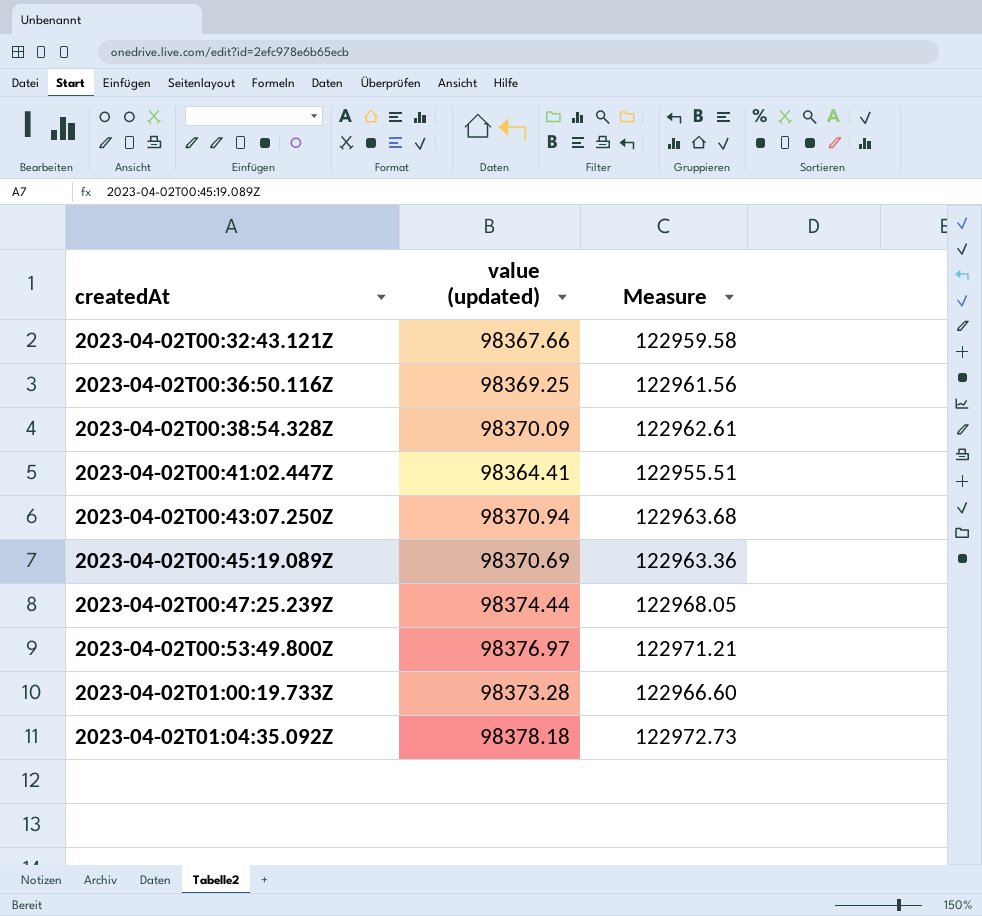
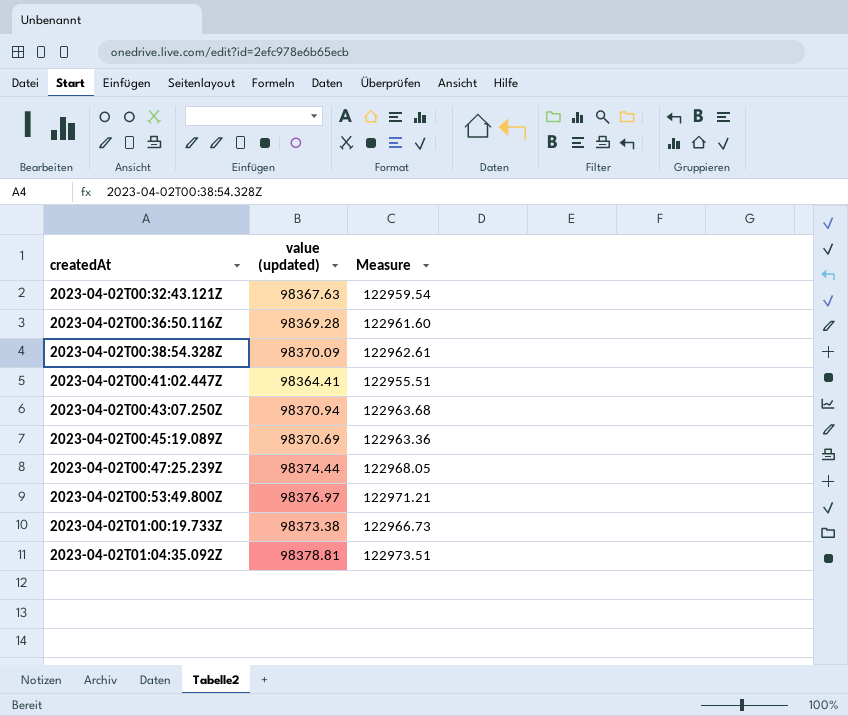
2023-04-02T00:32:43.121Z | value (updated): 98367.66 -> 98367.63
2023-04-02T00:32:43.121Z | Measure: 122959.58 -> 122959.54
2023-04-02T00:36:50.116Z | value (updated): 98369.25 -> 98369.28
2023-04-02T00:36:50.116Z | Measure: 122961.56 -> 122961.60
2023-04-02T01:00:19.733Z | value (updated): 98373.28 -> 98373.38
2023-04-02T01:00:19.733Z | Measure: 122966.60 -> 122966.73
2023-04-02T01:04:35.092Z | value (updated): 98378.18 -> 98378.81
2023-04-02T01:04:35.092Z | Measure: 122972.73 -> 122973.51

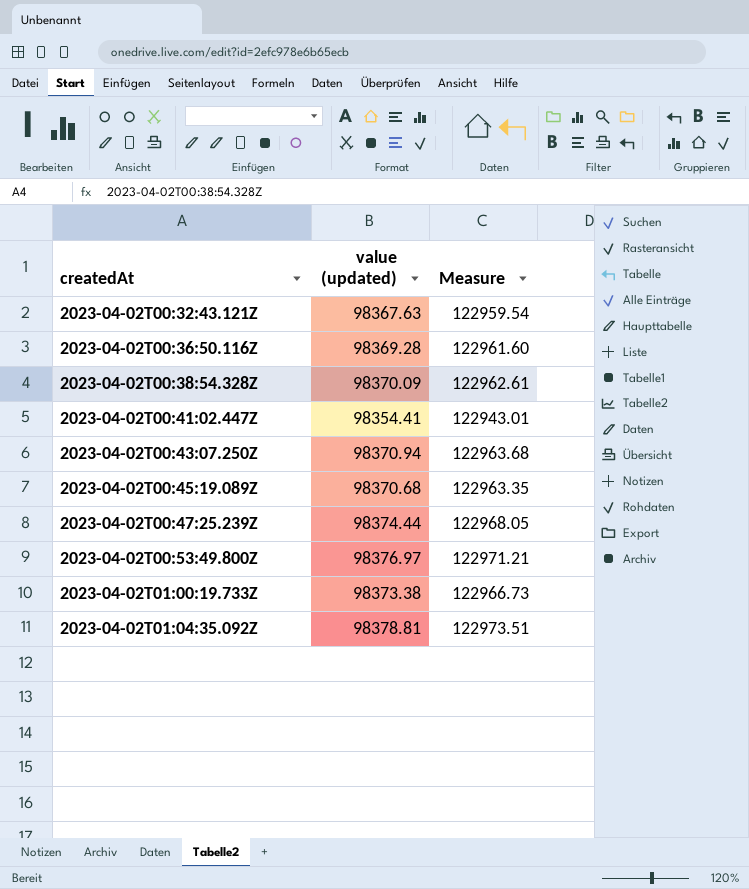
2023-04-02T00:41:02.447Z | value (updated): 98364.41 -> 98354.41
2023-04-02T00:41:02.447Z | Measure: 122955.51 -> 122943.01
2023-04-02T00:45:19.089Z | value (updated): 98370.69 -> 98370.68
2023-04-02T00:45:19.089Z | Measure: 122963.36 -> 122963.35

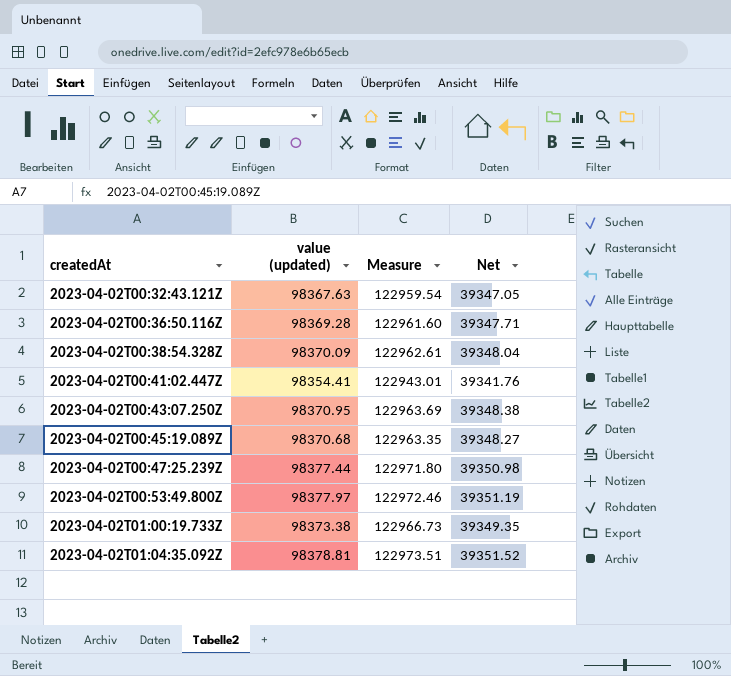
column Net | formula: none -> [value (updated)] * 0.4
2023-04-02T00:43:07.250Z | value (updated): 98370.94 -> 98370.95
2023-04-02T00:43:07.250Z | Measure: 122963.68 -> 122963.69
2023-04-02T00:47:25.239Z | value (updated): 98374.44 -> 98377.44
2023-04-02T00:47:25.239Z | Measure: 122968.05 -> 122971.80
2023-04-02T00:53:49.800Z | value (updated): 98376.97 -> 98377.97
2023-04-02T00:53:49.800Z | Measure: 122971.21 -> 122972.46

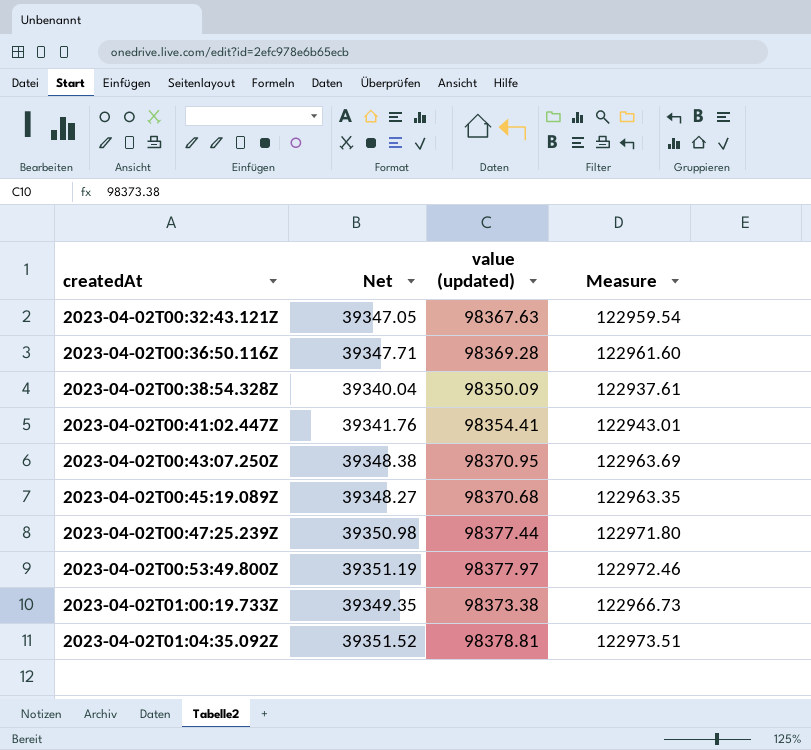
column Net | position: 4 -> 2
2023-04-02T00:38:54.328Z | Net: 39348.04 -> 39340.04
2023-04-02T00:38:54.328Z | value (updated): 98370.09 -> 98350.09
2023-04-02T00:38:54.328Z | Measure: 122962.61 -> 122937.61

